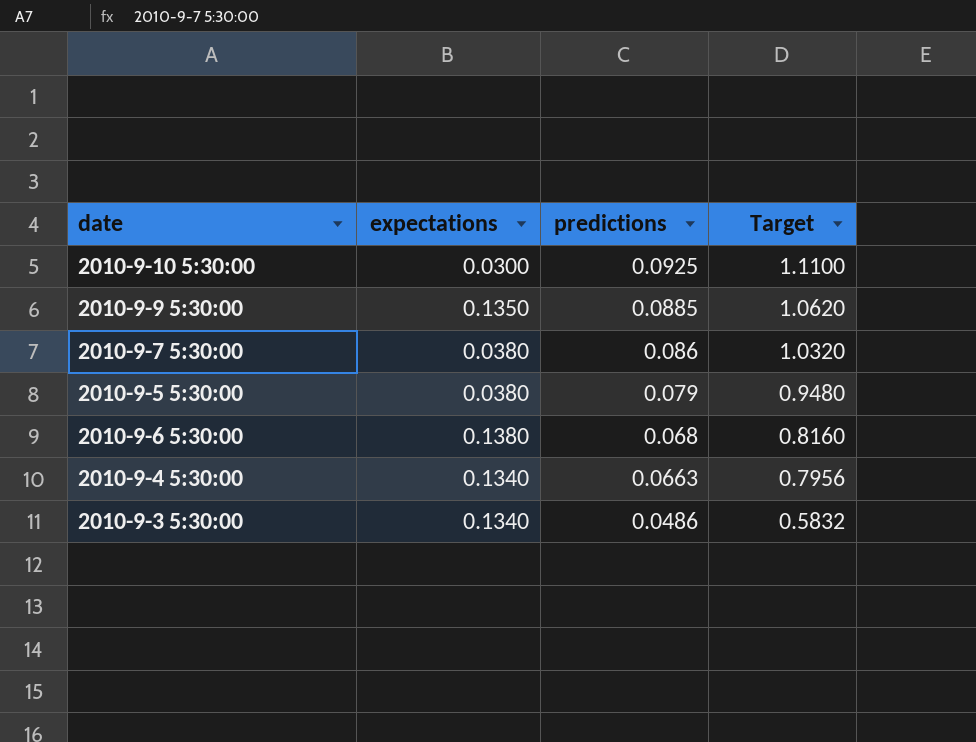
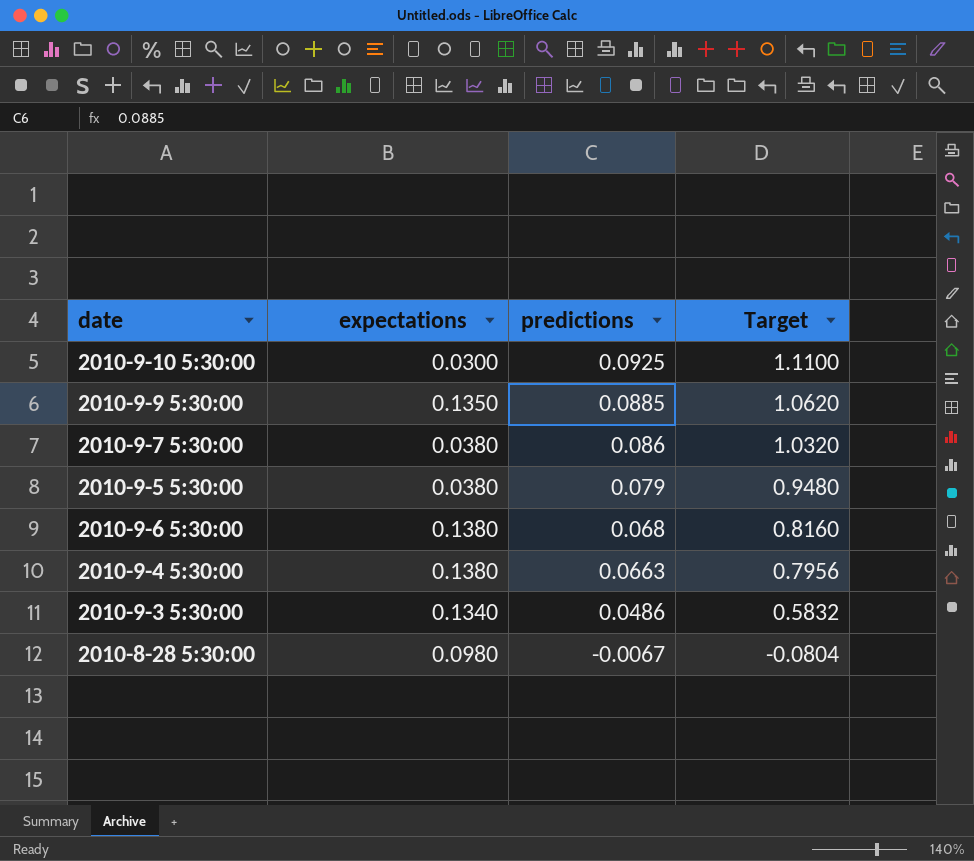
2010-9-4 5:30:00 | expectations: 0.1340 -> 0.1380
row 2010-8-28 5:30:00: none -> 0.0980 | -0.0067 | -0.0804

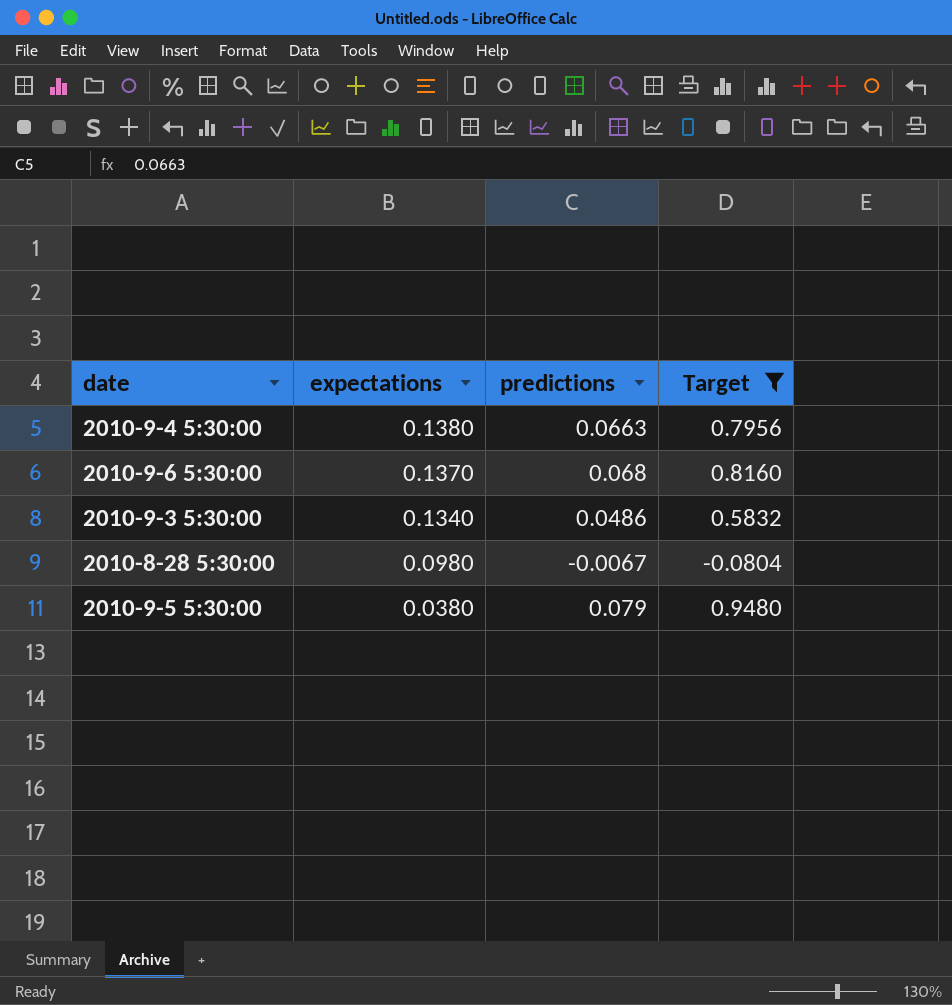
filter: none -> Target <= 0.9480
row order: predictions descending -> expectations descending
2010-9-6 5:30:00 | expectations: 0.1380 -> 0.1370

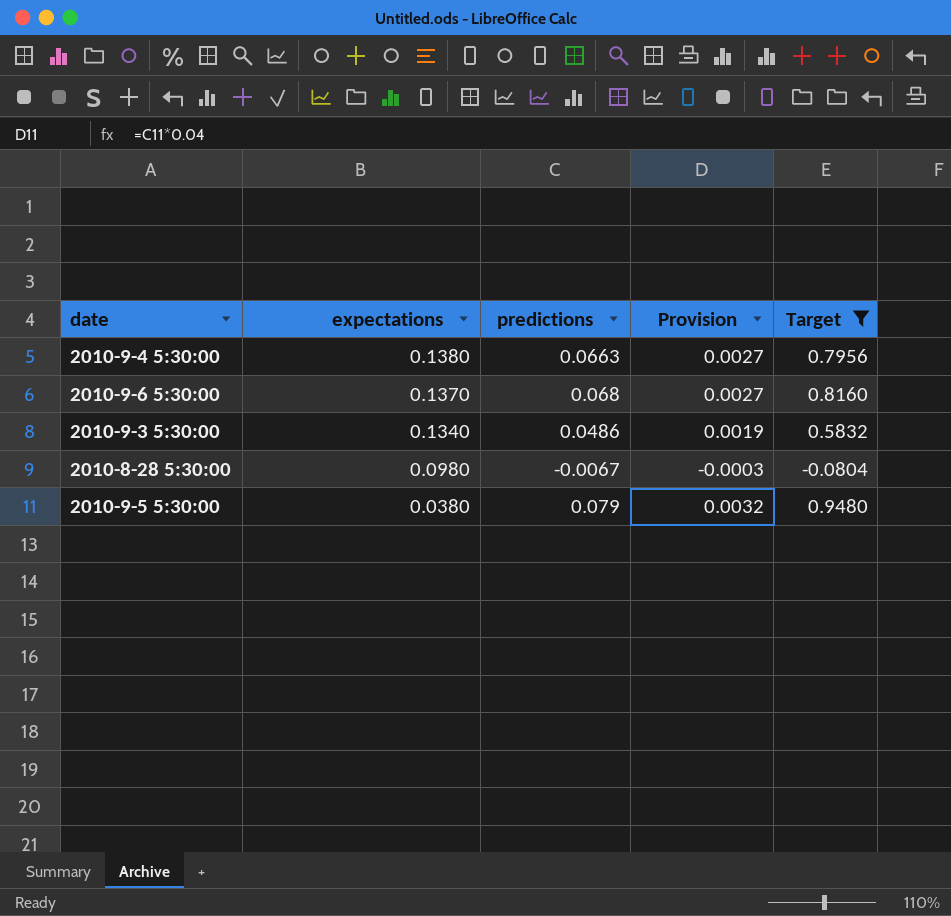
column Provision | formula: none -> [predictions] * 0.04

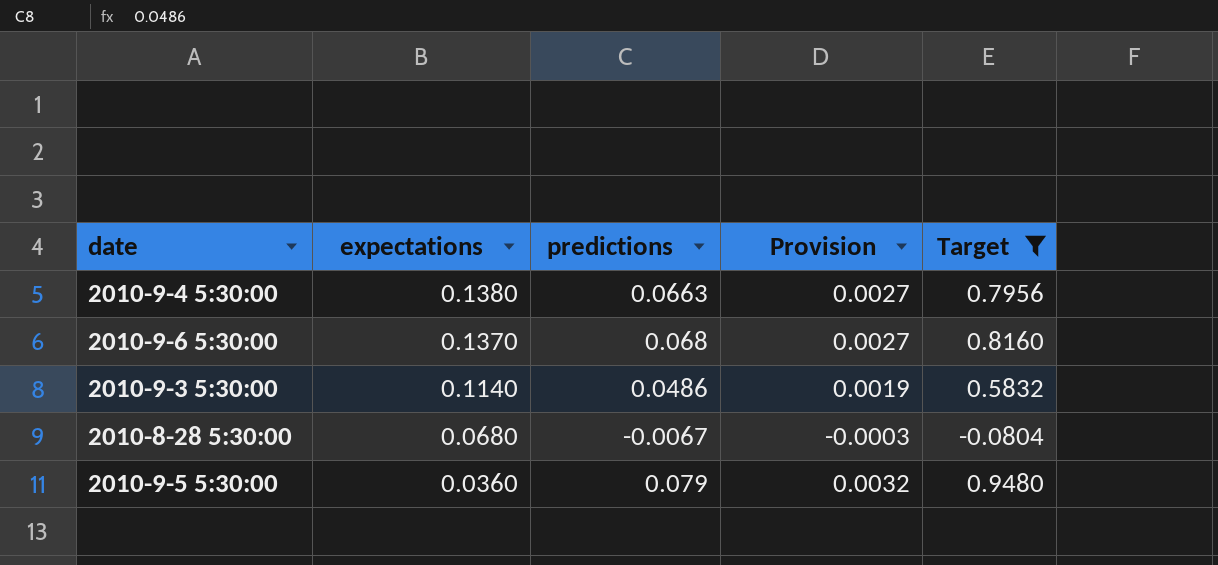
2010-9-3 5:30:00 | expectations: 0.1340 -> 0.1140
2010-8-28 5:30:00 | expectations: 0.0980 -> 0.0680
2010-9-5 5:30:00 | expectations: 0.0380 -> 0.0360

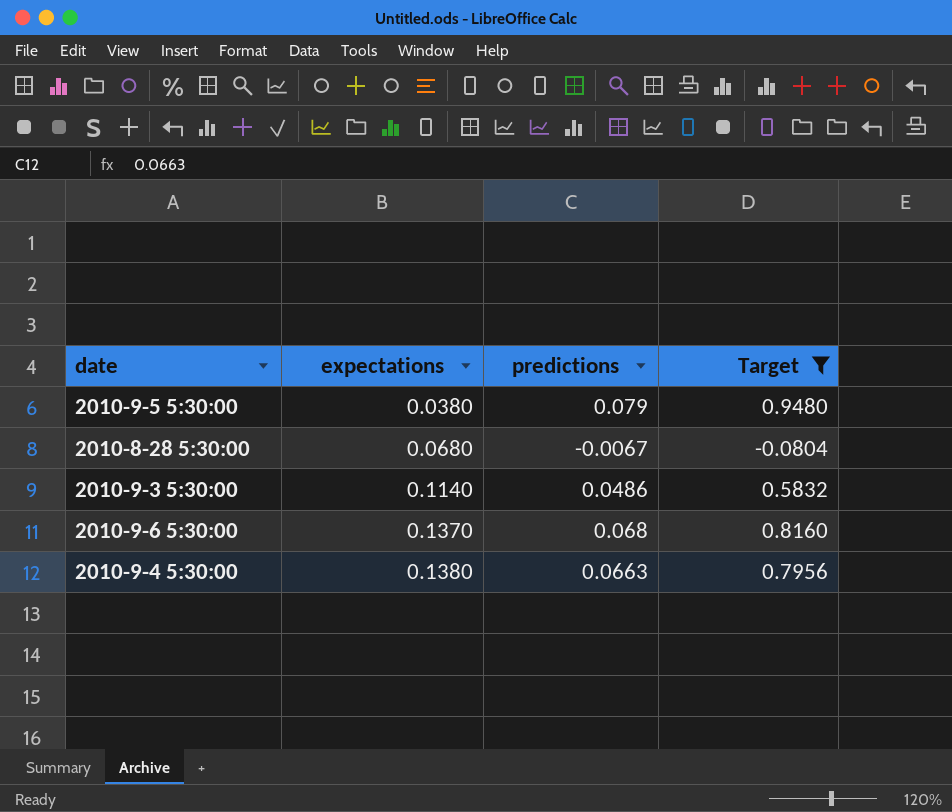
row order: expectations descending -> expectations ascending
column Provision | formula: [predictions] * 0.04 -> none
2010-9-5 5:30:00 | expectations: 0.0360 -> 0.0380

